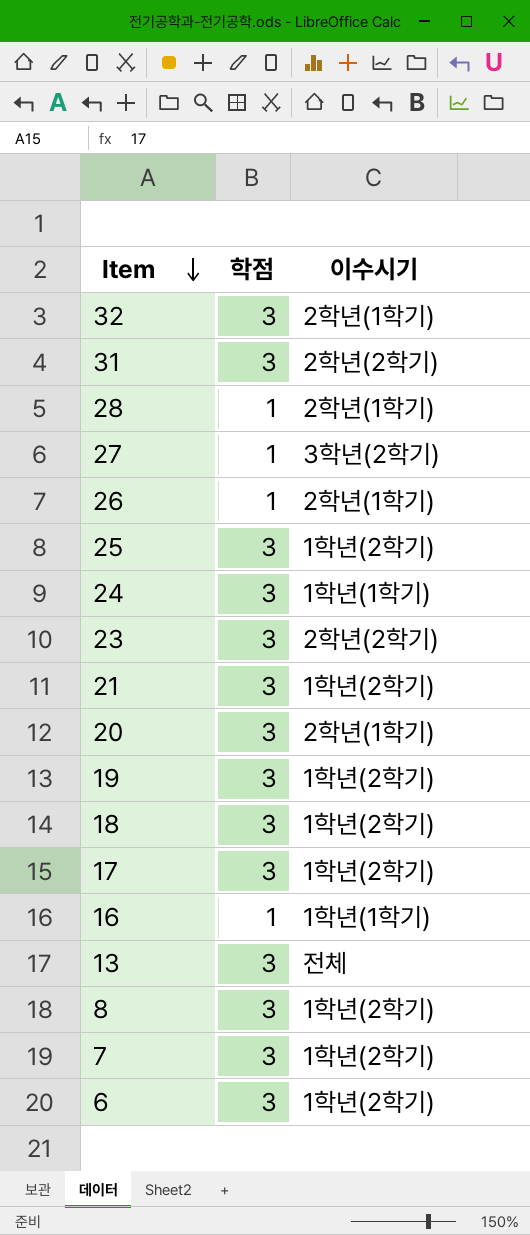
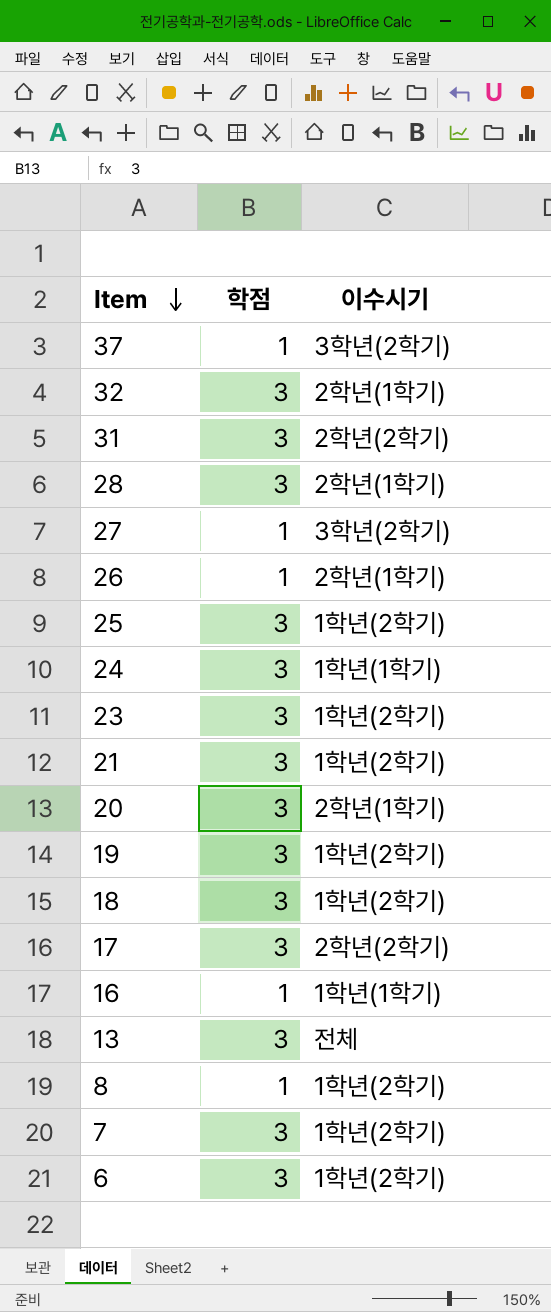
row 37: none -> 1 | 3학년(2학기)
28 | 학점: 1 -> 3
23 | 이수시기: 2학년(2학기) -> 1학년(2학기)
17 | 이수시기: 1학년(2학기) -> 2학년(2학기)
8 | 학점: 3 -> 1

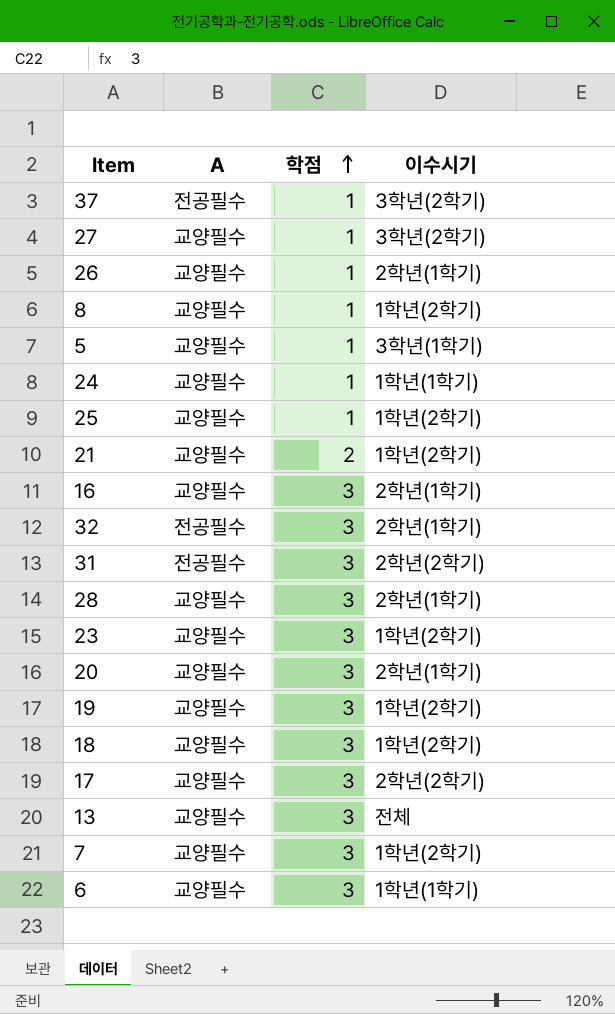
row order: Item descending -> 학점 ascending
column A | position: none -> 2
row 5: none -> 교양필수 | 1 | 3학년(1학기)
24 | 학점: 3 -> 1
25 | 학점: 3 -> 1
21 | 학점: 3 -> 2
16 | 학점: 1 -> 3
16 | 이수시기: 1학년(1학기) -> 2학년(1학기)
6 | 이수시기: 1학년(2학기) -> 1학년(1학기)

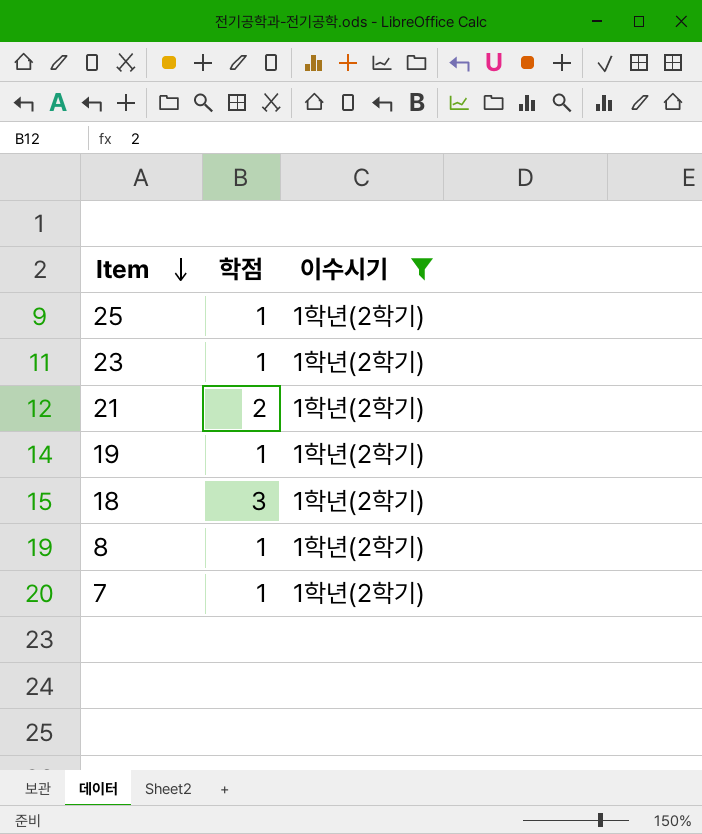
filter: none -> 이수시기 = 1학년(2학기)
row order: 학점 ascending -> Item descending
column A | position: 2 -> none
23 | 학점: 3 -> 1
19 | 학점: 3 -> 1
7 | 학점: 3 -> 1

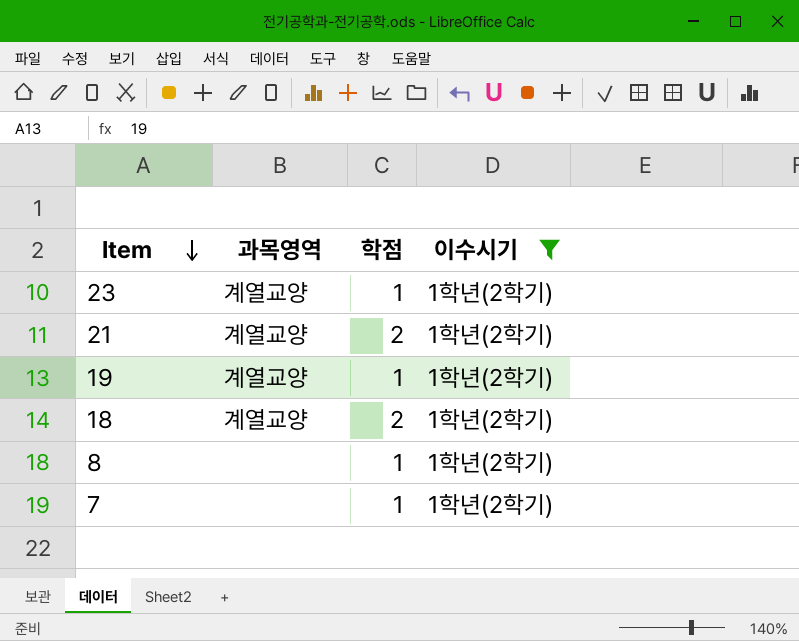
column 과목영역 | position: none -> 2
row 25: 1 | 1학년(2학기) -> none
18 | 학점: 3 -> 2

